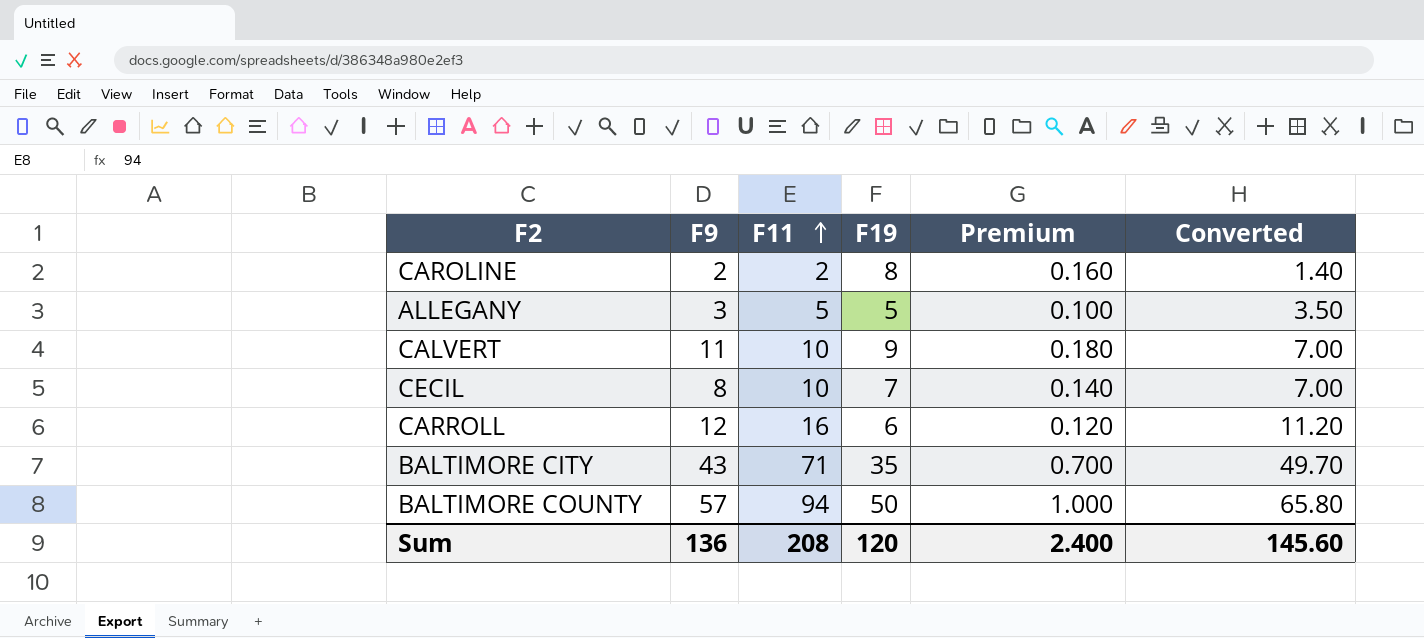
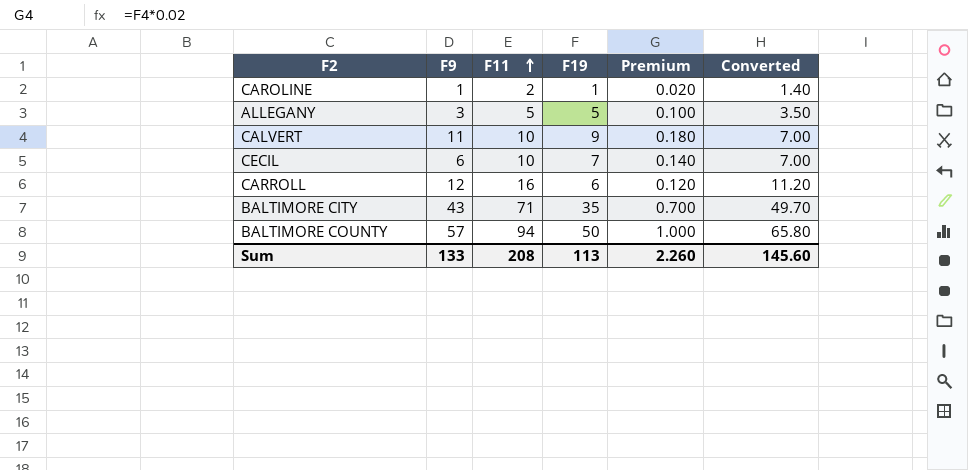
CAROLINE | F9: 2 -> 1
CAROLINE | F19: 8 -> 1
CAROLINE | Premium: 0.160 -> 0.020
CECIL | F9: 8 -> 6
Sum | F9: 136 -> 133
Sum | F19: 120 -> 113
Sum | Premium: 2.400 -> 2.260

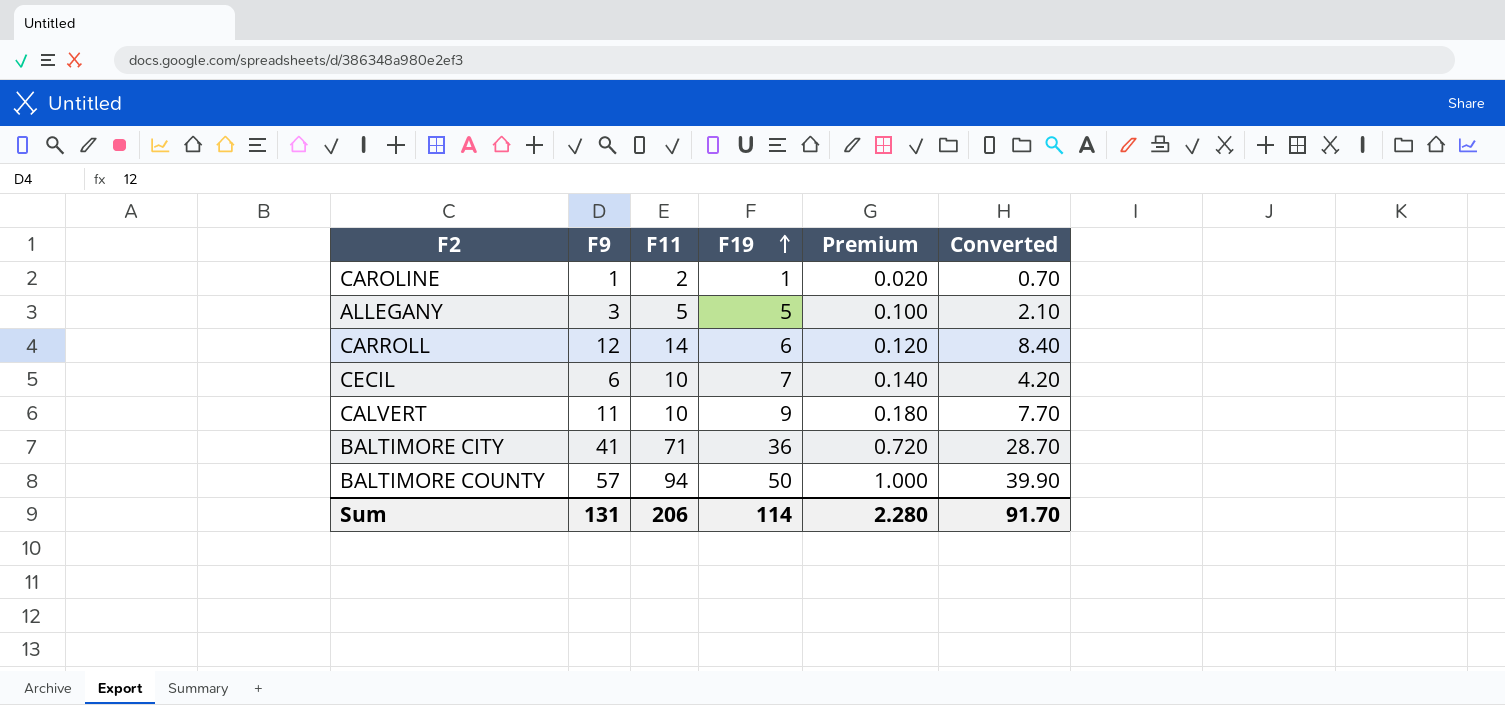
row order: F11 ascending -> F19 ascending
column Converted | formula: [F11] * 0.7 -> [F9] * 0.7
CARROLL | F11: 16 -> 14
BALTIMORE CITY | F9: 43 -> 41
BALTIMORE CITY | F19: 35 -> 36
BALTIMORE CITY | Premium: 0.700 -> 0.720
Sum | F9: 133 -> 131
Sum | F11: 208 -> 206
Sum | F19: 113 -> 114
Sum | Premium: 2.260 -> 2.280
Sum | Converted: 145.60 -> 91.70

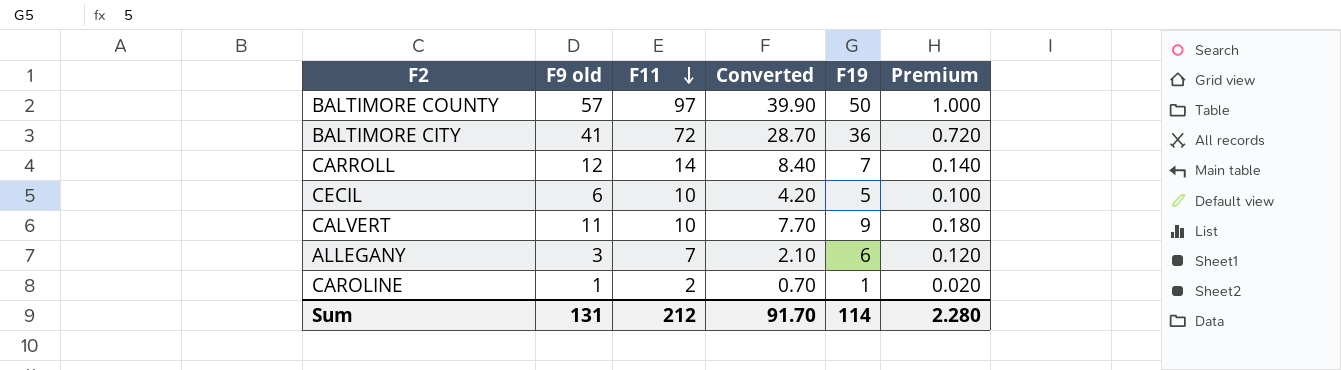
row order: F19 ascending -> F11 descending
column name: F9 -> F9 old
column Converted | position: 6 -> 4
BALTIMORE COUNTY | F11: 94 -> 97
BALTIMORE CITY | F11: 71 -> 72
CARROLL | F19: 6 -> 7
CARROLL | Premium: 0.120 -> 0.140
CECIL | F19: 7 -> 5
CECIL | Premium: 0.140 -> 0.100
ALLEGANY | F11: 5 -> 7
ALLEGANY | F19: 5 -> 6
ALLEGANY | Premium: 0.100 -> 0.120
Sum | F11: 206 -> 212

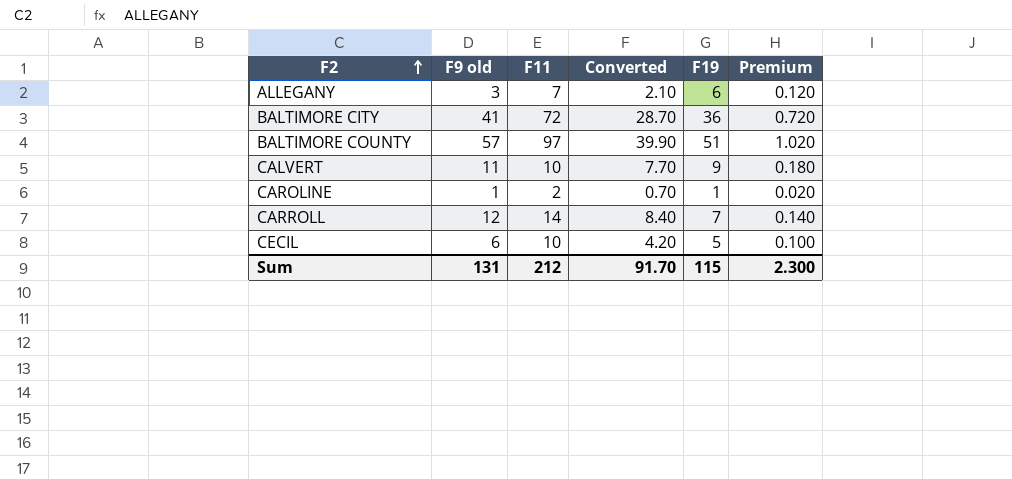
row order: F11 descending -> F2 ascending
BALTIMORE COUNTY | F19: 50 -> 51
BALTIMORE COUNTY | Premium: 1.000 -> 1.020
Sum | F19: 114 -> 115
Sum | Premium: 2.280 -> 2.300

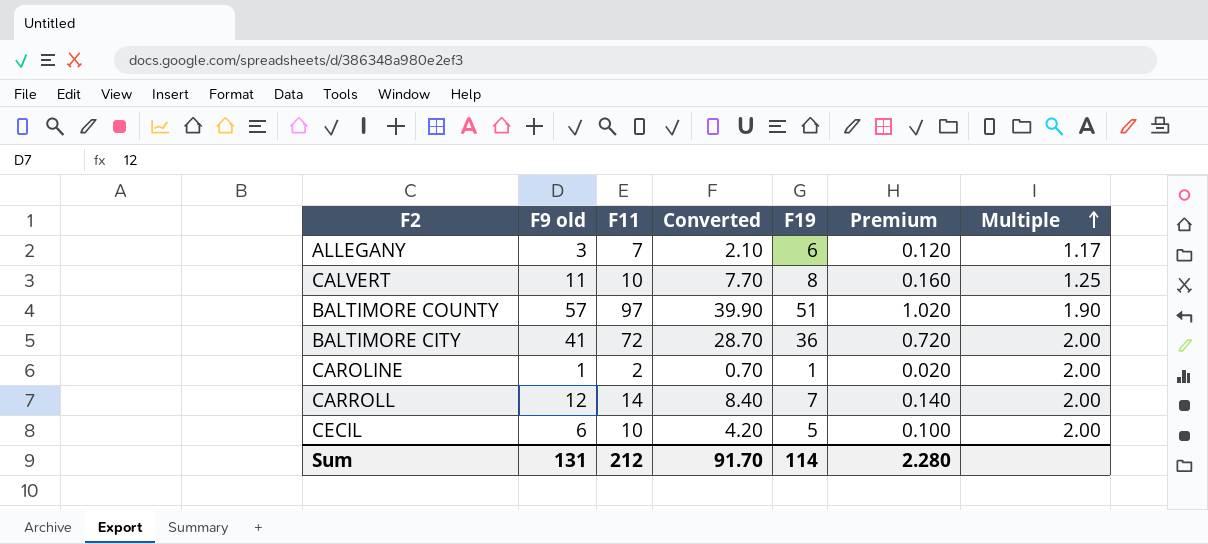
row order: F2 ascending -> Multiple ascending
column Multiple | formula: none -> [F11] / [F19]
CALVERT | F19: 9 -> 8
CALVERT | Premium: 0.180 -> 0.160
Sum | F19: 115 -> 114
Sum | Premium: 2.300 -> 2.280

